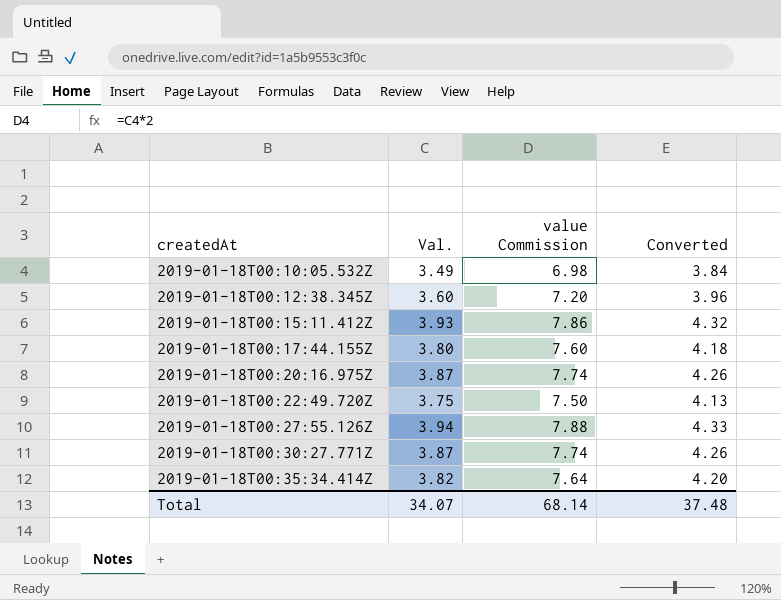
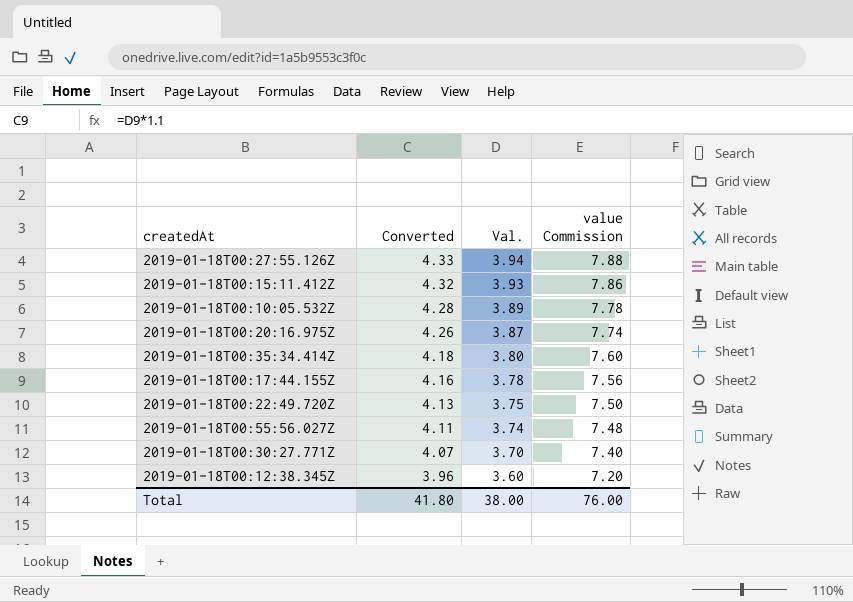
row order: createdAt ascending -> Converted descending
column Converted | position: 4 -> 2
2019-01-18T00:10:05.532Z | Converted: 3.84 -> 4.28
2019-01-18T00:10:05.532Z | Val.: 3.49 -> 3.89
2019-01-18T00:10:05.532Z | value Commission: 6.98 -> 7.78
2019-01-18T00:35:34.414Z | Converted: 4.20 -> 4.18
2019-01-18T00:35:34.414Z | Val.: 3.82 -> 3.80
2019-01-18T00:35:34.414Z | value Commission: 7.64 -> 7.60
2019-01-18T00:17:44.155Z | Converted: 4.18 -> 4.16
2019-01-18T00:17:44.155Z | Val.: 3.80 -> 3.78
2019-01-18T00:17:44.155Z | value Commission: 7.60 -> 7.56
row 2019-01-18T00:55:56.027Z: none -> 4.11 | 3.74 | 7.48
2019-01-18T00:30:27.771Z | Converted: 4.26 -> 4.07
2019-01-18T00:30:27.771Z | Val.: 3.87 -> 3.70
2019-01-18T00:30:27.771Z | value Commission: 7.74 -> 7.40
Total | Converted: 37.48 -> 41.80
Total | Val.: 34.07 -> 38.00
Total | value Commission: 68.14 -> 76.00

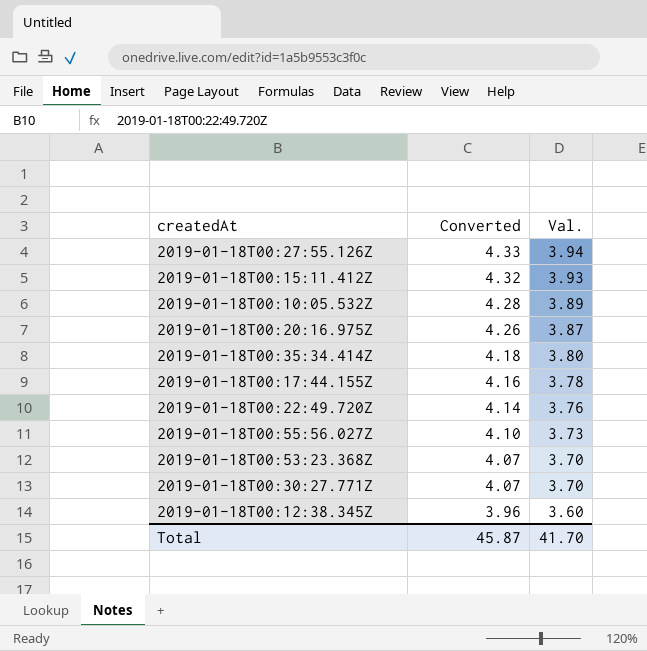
column value Commission | formula: [Val.] * 2 -> none
2019-01-18T00:22:49.720Z | Converted: 4.13 -> 4.14
2019-01-18T00:22:49.720Z | Val.: 3.75 -> 3.76
2019-01-18T00:55:56.027Z | Converted: 4.11 -> 4.10
2019-01-18T00:55:56.027Z | Val.: 3.74 -> 3.73
row 2019-01-18T00:53:23.368Z: none -> 4.07 | 3.70
Total | Converted: 41.80 -> 45.87
Total | Val.: 38.00 -> 41.70

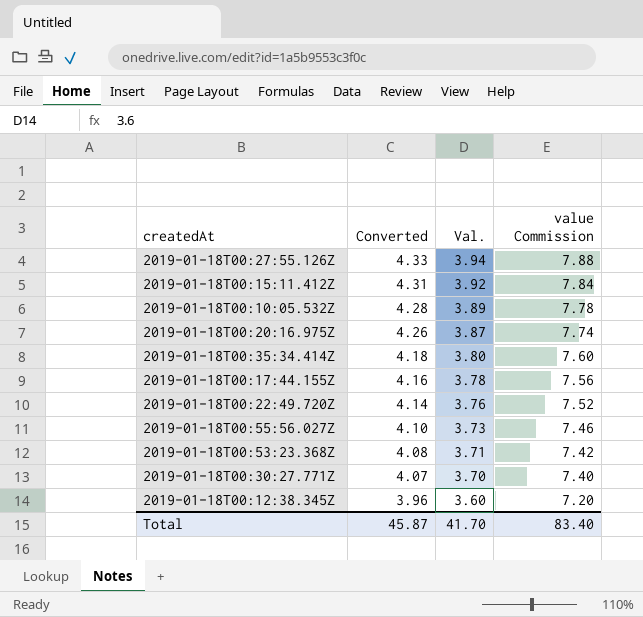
column value Commission | formula: none -> [Val.] * 2
2019-01-18T00:15:11.412Z | Converted: 4.32 -> 4.31
2019-01-18T00:15:11.412Z | Val.: 3.93 -> 3.92
2019-01-18T00:53:23.368Z | Converted: 4.07 -> 4.08
2019-01-18T00:53:23.368Z | Val.: 3.70 -> 3.71

